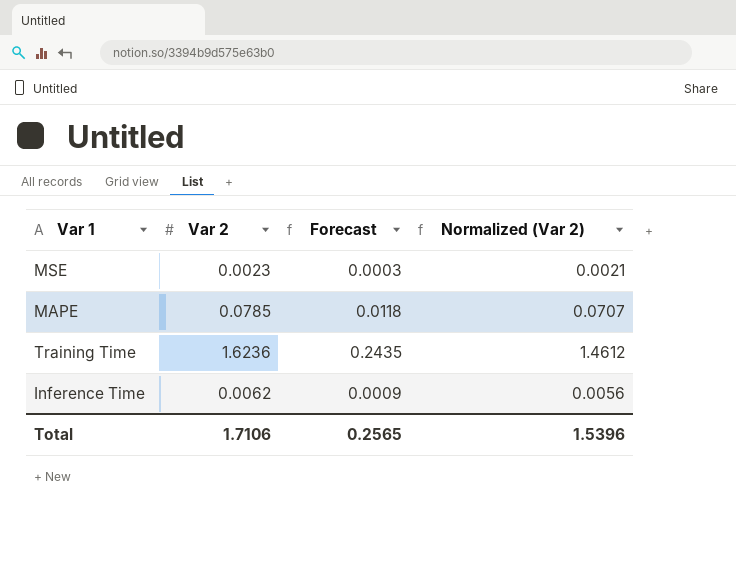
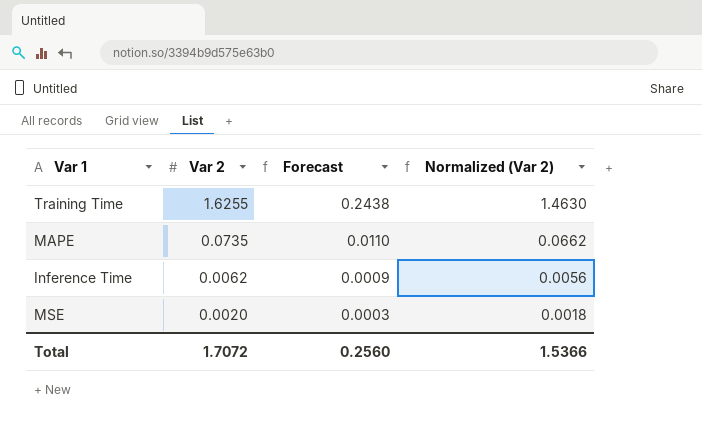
row order: none -> Var 2 descending
Training Time | Var 2: 1.6236 -> 1.6255
Training Time | Forecast: 0.2435 -> 0.2438
Training Time | Normalized (Var 2): 1.4612 -> 1.4630
MAPE | Var 2: 0.0785 -> 0.0735
MAPE | Forecast: 0.0118 -> 0.0110
MAPE | Normalized (Var 2): 0.0707 -> 0.0662
MSE | Var 2: 0.0023 -> 0.0020
MSE | Normalized (Var 2): 0.0021 -> 0.0018
Total | Var 2: 1.7106 -> 1.7072
Total | Forecast: 0.2565 -> 0.2560
Total | Normalized (Var 2): 1.5396 -> 1.5366

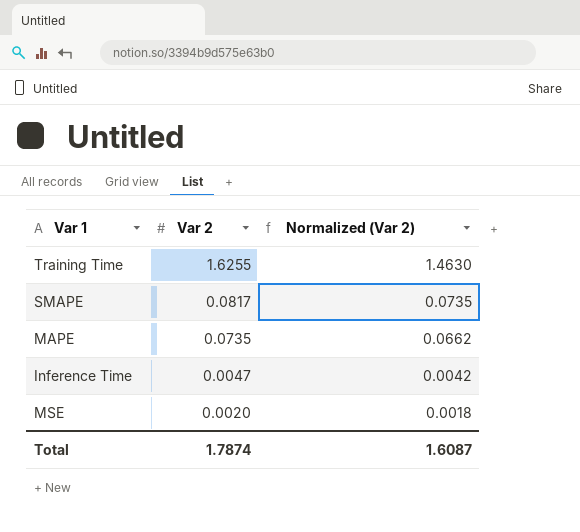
column Forecast | formula: [Var 2] * 0.15 -> none
row SMAPE: none -> 0.0817 | 0.0735
Inference Time | Var 2: 0.0062 -> 0.0047
Inference Time | Normalized (Var 2): 0.0056 -> 0.0042
Total | Var 2: 1.7072 -> 1.7874
Total | Normalized (Var 2): 1.5366 -> 1.6087

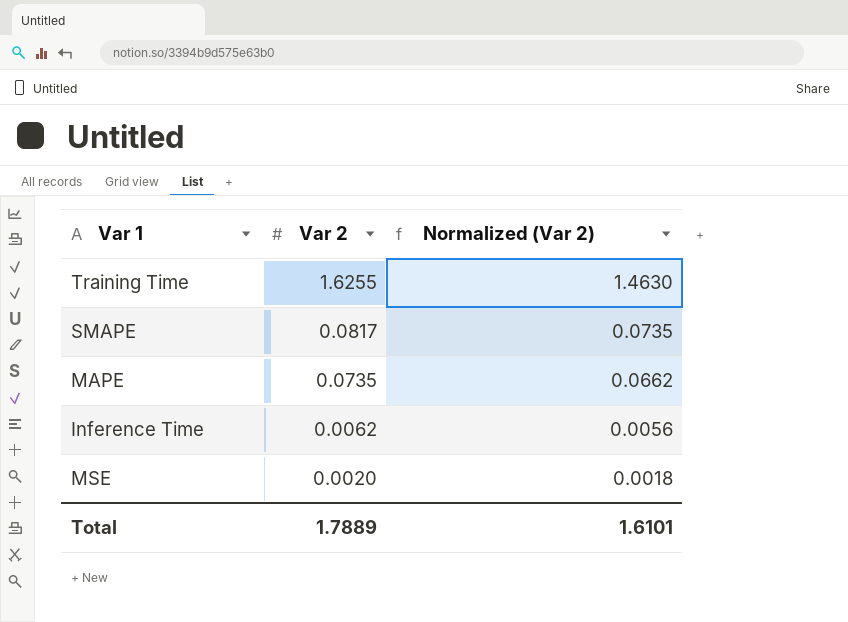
Inference Time | Var 2: 0.0047 -> 0.0062
Inference Time | Normalized (Var 2): 0.0042 -> 0.0056
Total | Var 2: 1.7874 -> 1.7889
Total | Normalized (Var 2): 1.6087 -> 1.6101

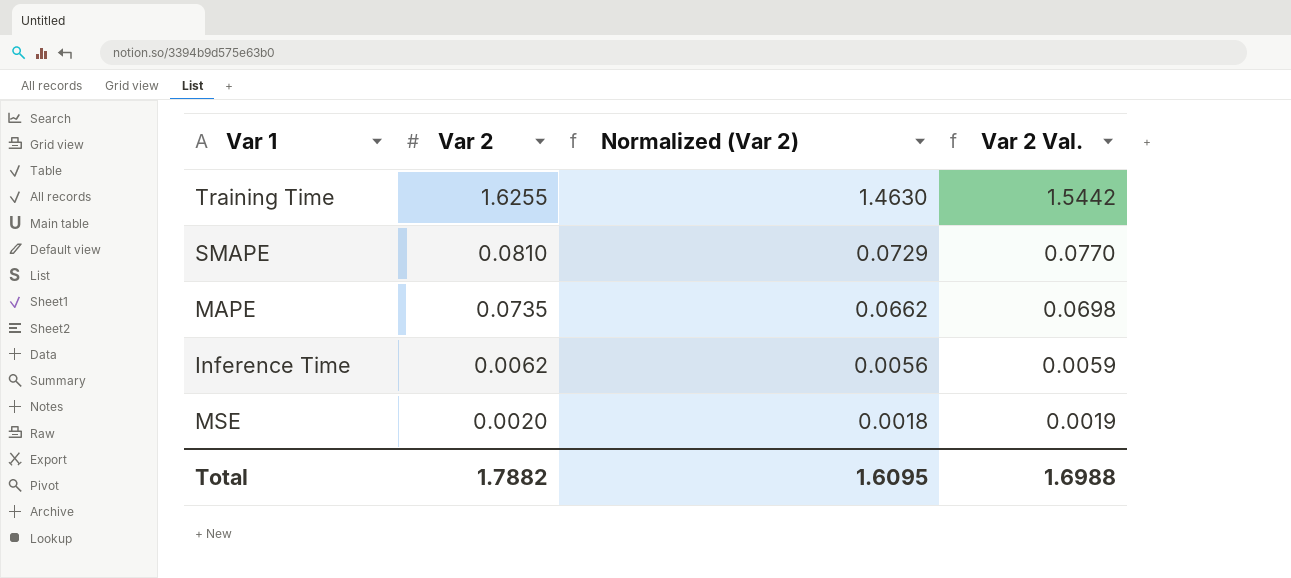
column Var 2 Val. | formula: none -> [Var 2] * 0.95
SMAPE | Var 2: 0.0817 -> 0.0810
SMAPE | Normalized (Var 2): 0.0735 -> 0.0729
Total | Var 2: 1.7889 -> 1.7882
Total | Normalized (Var 2): 1.6101 -> 1.6095

